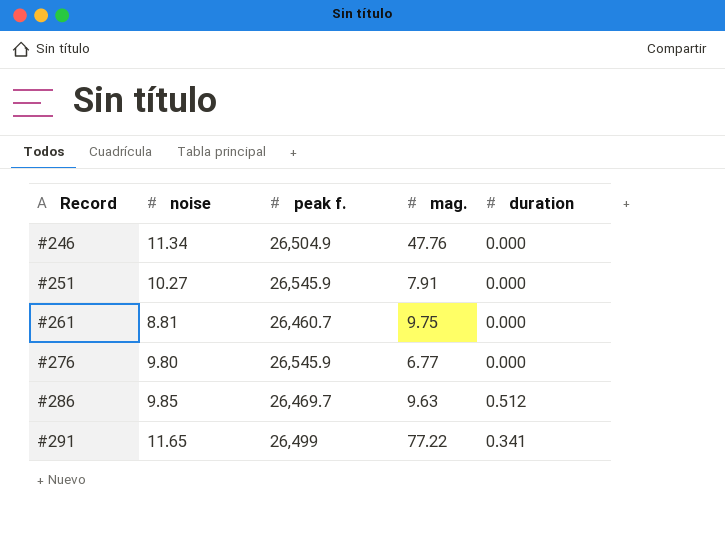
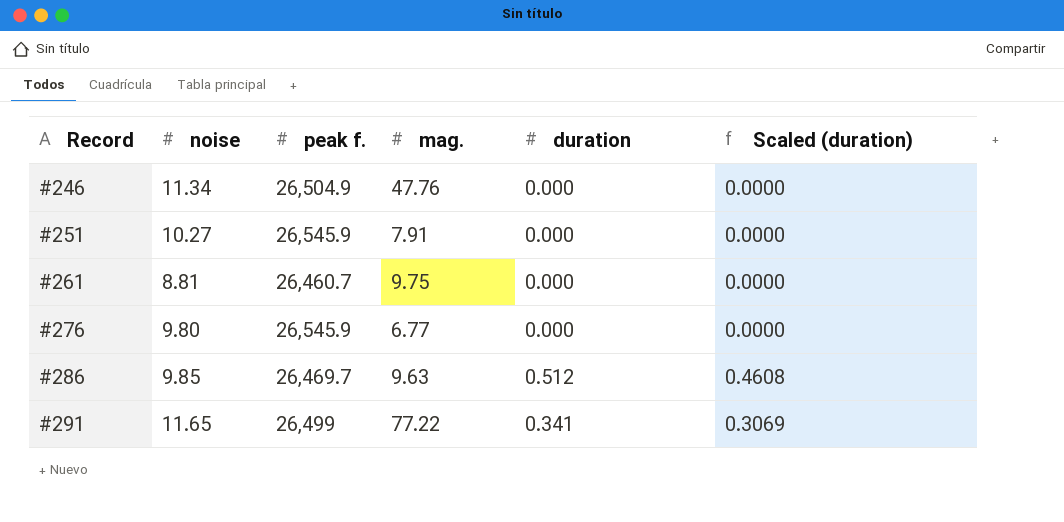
column Scaled (duration) | formula: none -> [duration] * 0.9

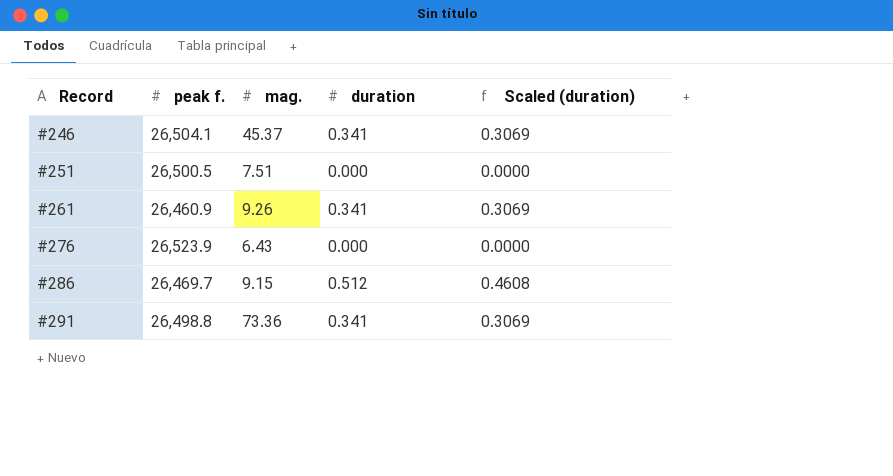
column noise | position: 2 -> none
#246 | peak f.: 26,504.9 -> 26,504.1
#246 | mag.: 47.76 -> 45.37
#246 | duration: 0.000 -> 0.341
#246 | Scaled (duration): 0.0000 -> 0.3069
#251 | peak f.: 26,545.9 -> 26,500.5
#251 | mag.: 7.91 -> 7.51
#261 | peak f.: 26,460.7 -> 26,460.9
#261 | mag.: 9.75 -> 9.26
#261 | duration: 0.000 -> 0.341
#261 | Scaled (duration): 0.0000 -> 0.3069
#276 | peak f.: 26,545.9 -> 26,523.9
#276 | mag.: 6.77 -> 6.43
#286 | mag.: 9.63 -> 9.15
#291 | peak f.: 26,499 -> 26,498.8
#291 | mag.: 77.22 -> 73.36

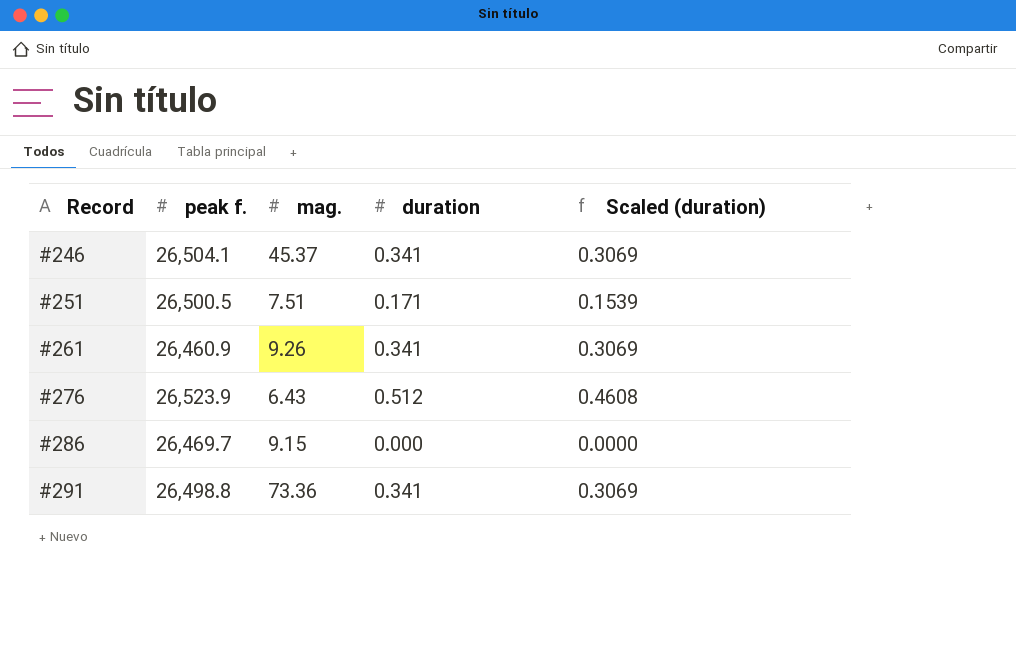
#251 | duration: 0.000 -> 0.171
#251 | Scaled (duration): 0.0000 -> 0.1539
#276 | duration: 0.000 -> 0.512
#276 | Scaled (duration): 0.0000 -> 0.4608
#286 | duration: 0.512 -> 0.000
#286 | Scaled (duration): 0.4608 -> 0.0000

